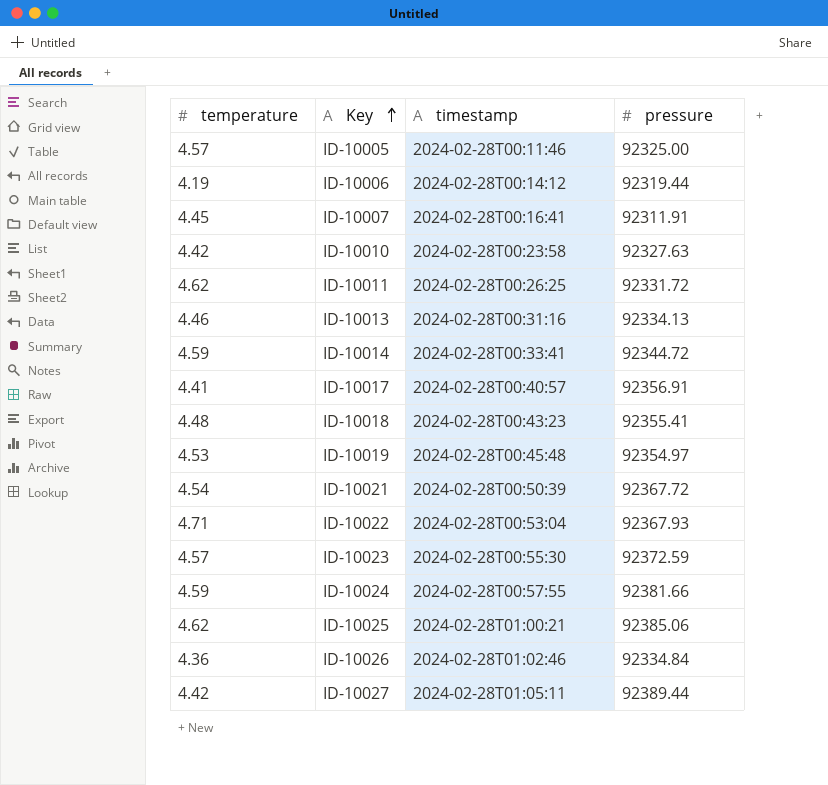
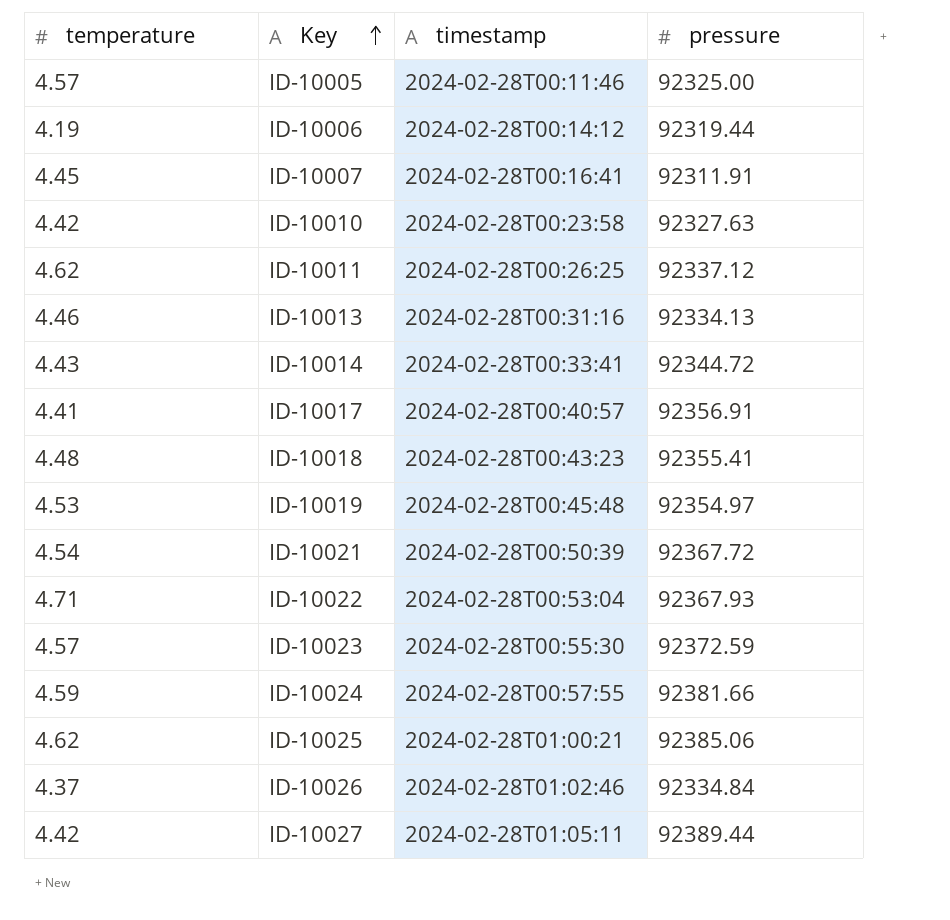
ID-10011 | pressure: 92331.72 -> 92337.12
ID-10014 | temperature: 4.59 -> 4.43
ID-10026 | temperature: 4.36 -> 4.37

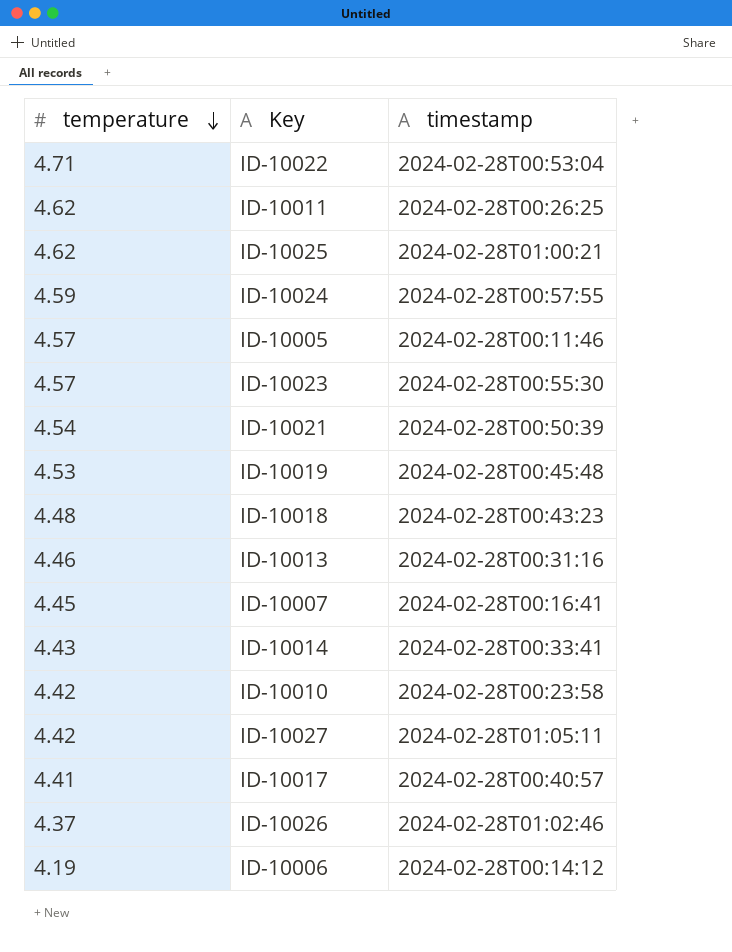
row order: Key ascending -> temperature descending
column pressure | position: 4 -> none

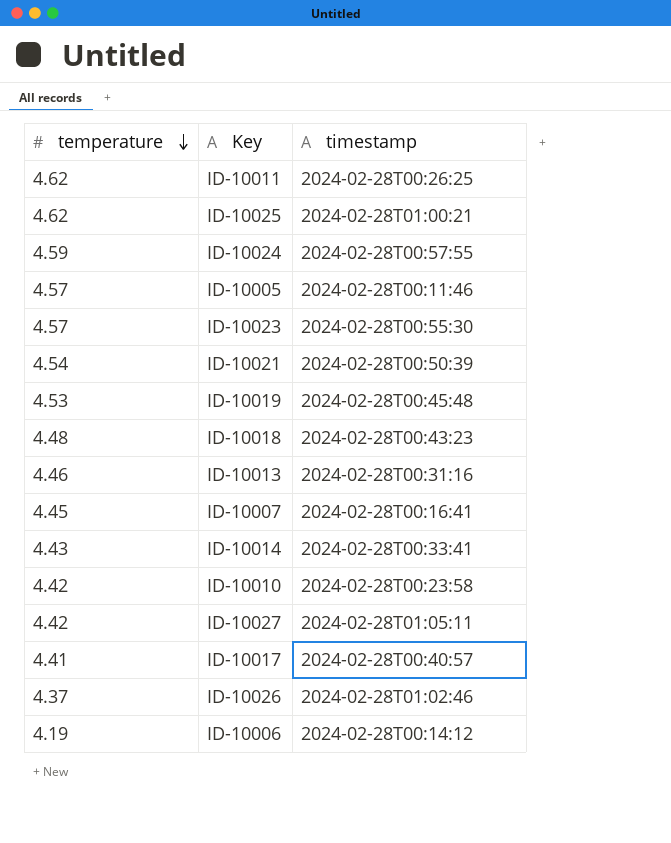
row ID-10022: 4.71 | 2024-02-28T00:53:04 -> none

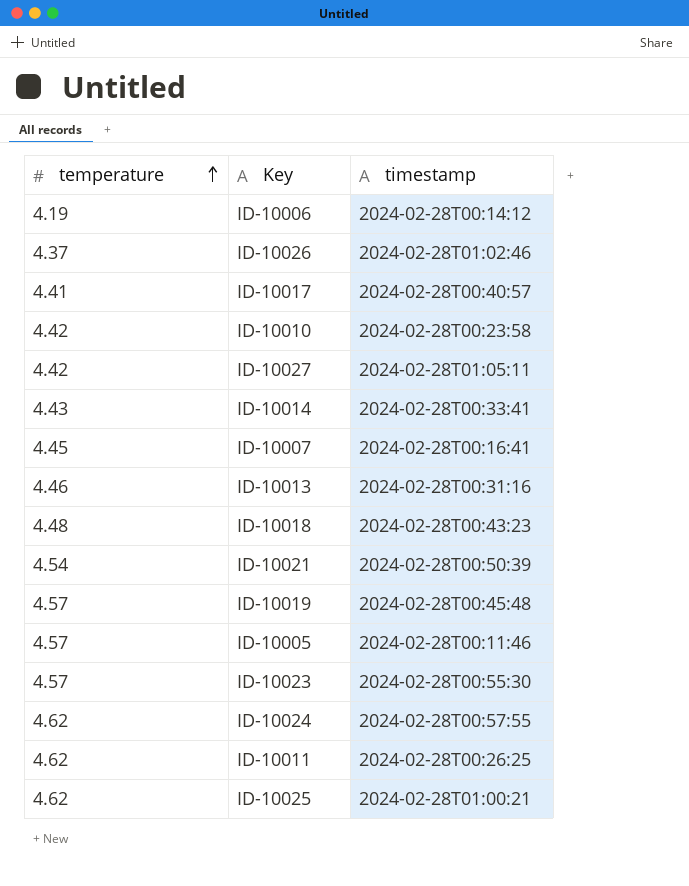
row order: temperature descending -> temperature ascending
ID-10019 | temperature: 4.53 -> 4.57
ID-10024 | temperature: 4.59 -> 4.62

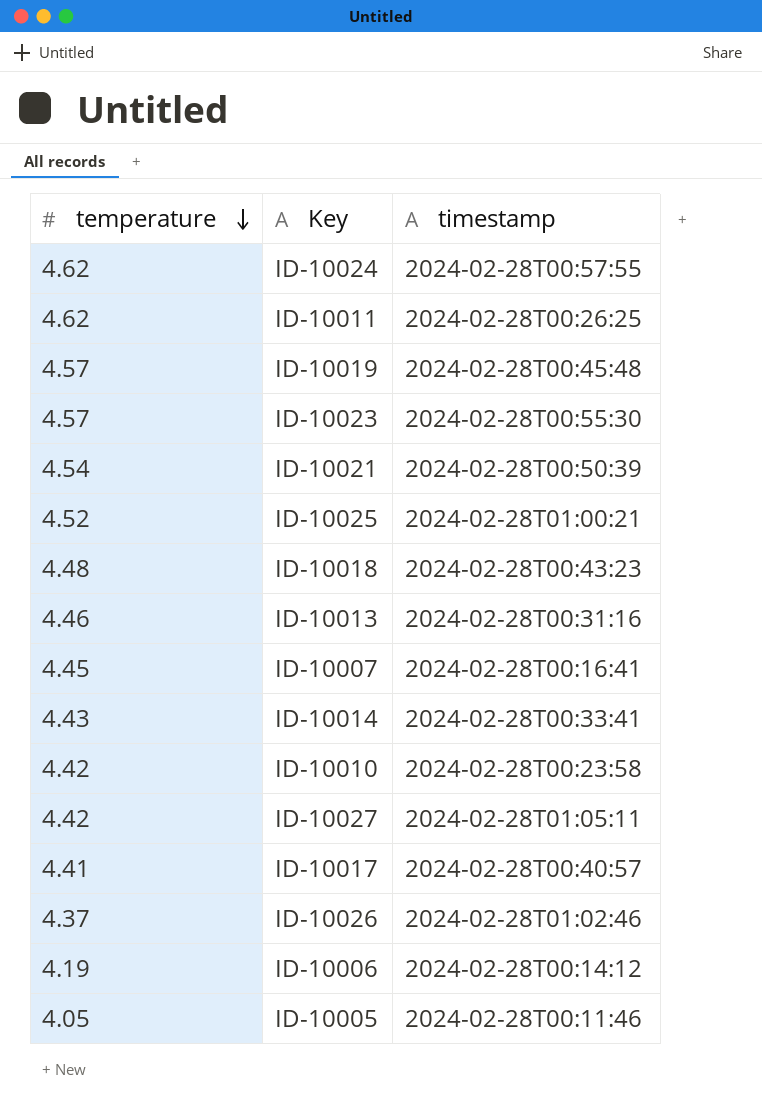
row order: temperature ascending -> temperature descending
ID-10025 | temperature: 4.62 -> 4.52
ID-10005 | temperature: 4.57 -> 4.05

